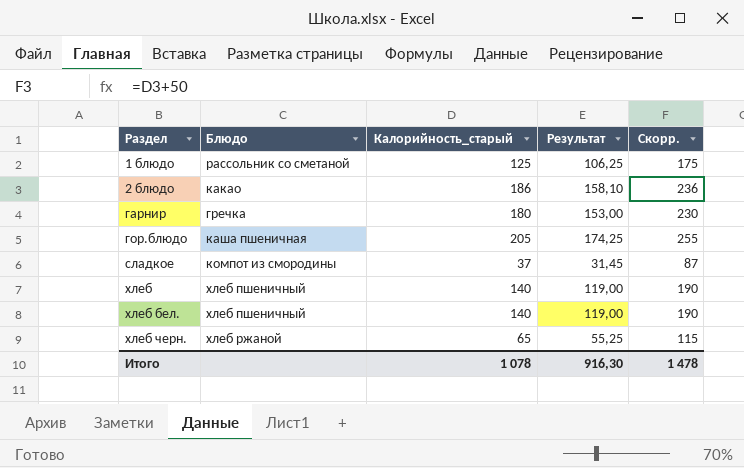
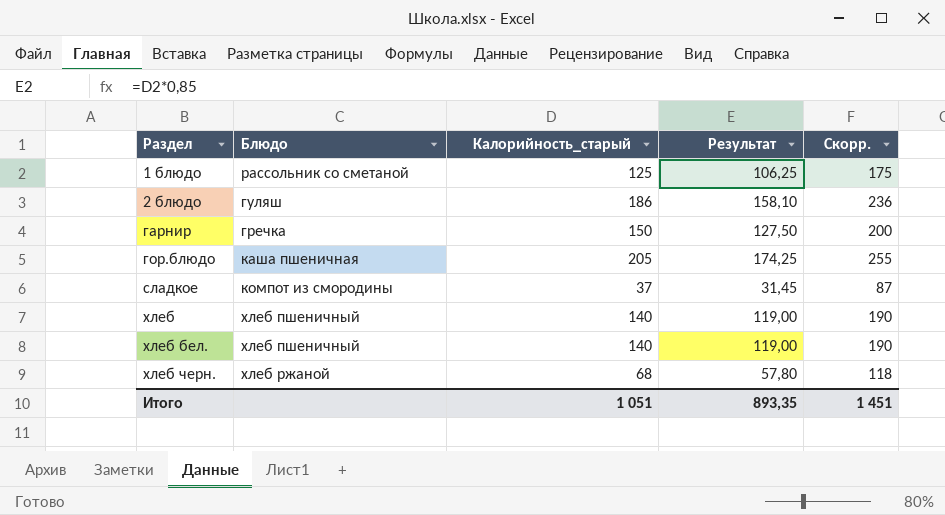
2 блюдо | Блюдо: какао -> гуляш
гарнир | Калорийность_старый: 180 -> 150
гарнир | Результат: 153,00 -> 127,50
гарнир | Скорр.: 230 -> 200
хлеб черн. | Калорийность_старый: 65 -> 68
хлеб черн. | Результат: 55,25 -> 57,80
хлеб черн. | Скорр.: 115 -> 118
Итого | Калорийность_старый: 1 078 -> 1 051
Итого | Результат: 916,30 -> 893,35
Итого | Скорр.: 1 478 -> 1 451

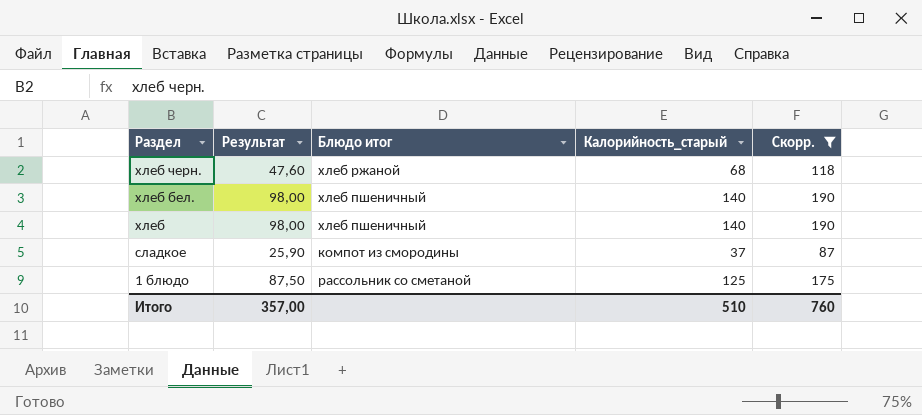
filter: none -> Скорр. <= 190
row order: Раздел ascending -> Раздел descending
column Результат | formula: [Калорийность_старый] * 0,85 -> [Калорийность_старый] * 0,7
column Результат | position: 4 -> 2
column name: Блюдо -> Блюдо итог
Итого | Результат: 893,35 -> 357,00
Итого | Калорийность_старый: 1 051 -> 510
Итого | Скорр.: 1 451 -> 760

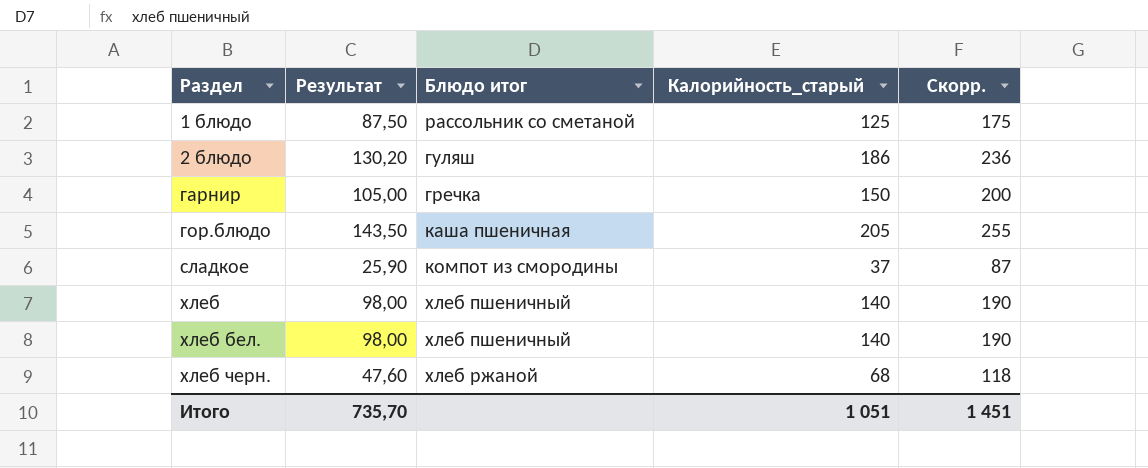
filter: Скорр. <= 190 -> none
row order: Раздел descending -> Раздел ascending
Итого | Результат: 357,00 -> 735,70
Итого | Калорийность_старый: 510 -> 1 051
Итого | Скорр.: 760 -> 1 451

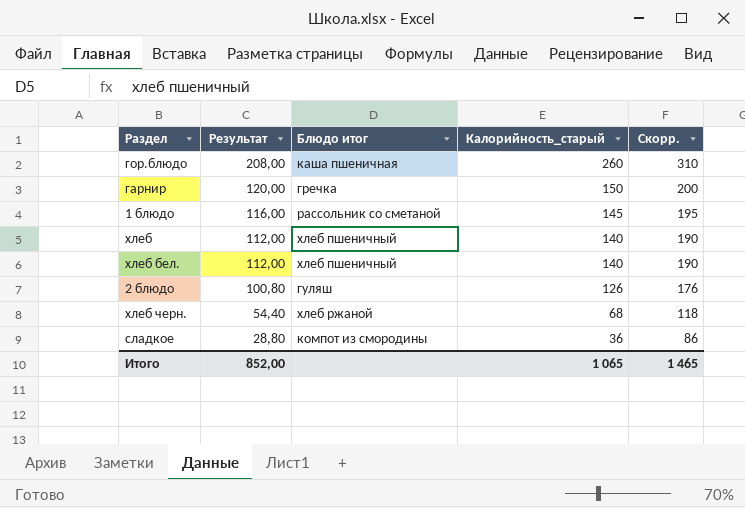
row order: Раздел ascending -> Результат descending
column Результат | formula: [Калорийность_старый] * 0,7 -> [Калорийность_старый] * 0,8
гор.блюдо | Калорийность_старый: 205 -> 260
гор.блюдо | Скорр.: 255 -> 310
1 блюдо | Калорийность_старый: 125 -> 145
1 блюдо | Скорр.: 175 -> 195
2 блюдо | Калорийность_старый: 186 -> 126
2 блюдо | Скорр.: 236 -> 176
сладкое | Калорийность_старый: 37 -> 36
сладкое | Скорр.: 87 -> 86
Итого | Результат: 735,70 -> 852,00
Итого | Калорийность_старый: 1 051 -> 1 065
Итого | Скорр.: 1 451 -> 1 465

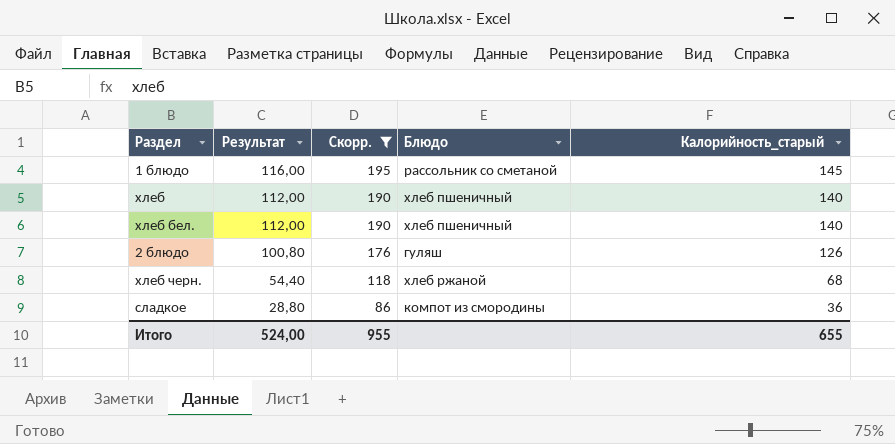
filter: none -> Скорр. <= 195
column Скорр. | position: 5 -> 3
column name: Блюдо итог -> Блюдо
Итого | Результат: 852,00 -> 524,00
Итого | Скорр.: 1 465 -> 955
Итого | Калорийность_старый: 1 065 -> 655

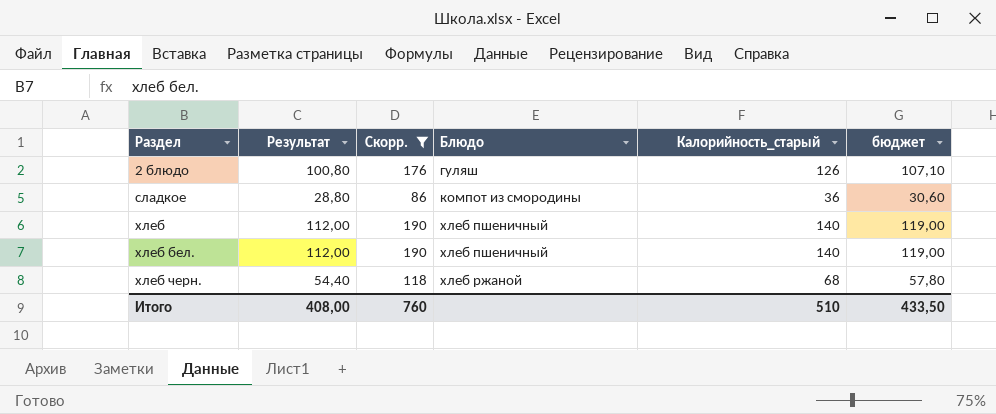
row order: Результат descending -> Раздел ascending
column бюджет | formula: none -> [Калорийность_старый] * 0,85
row 1 блюдо: 116,00 | 195 | рассольник со сметаной | 145 -> none
Итого | Результат: 524,00 -> 408,00
Итого | Скорр.: 955 -> 760
Итого | Калорийность_старый: 655 -> 510

